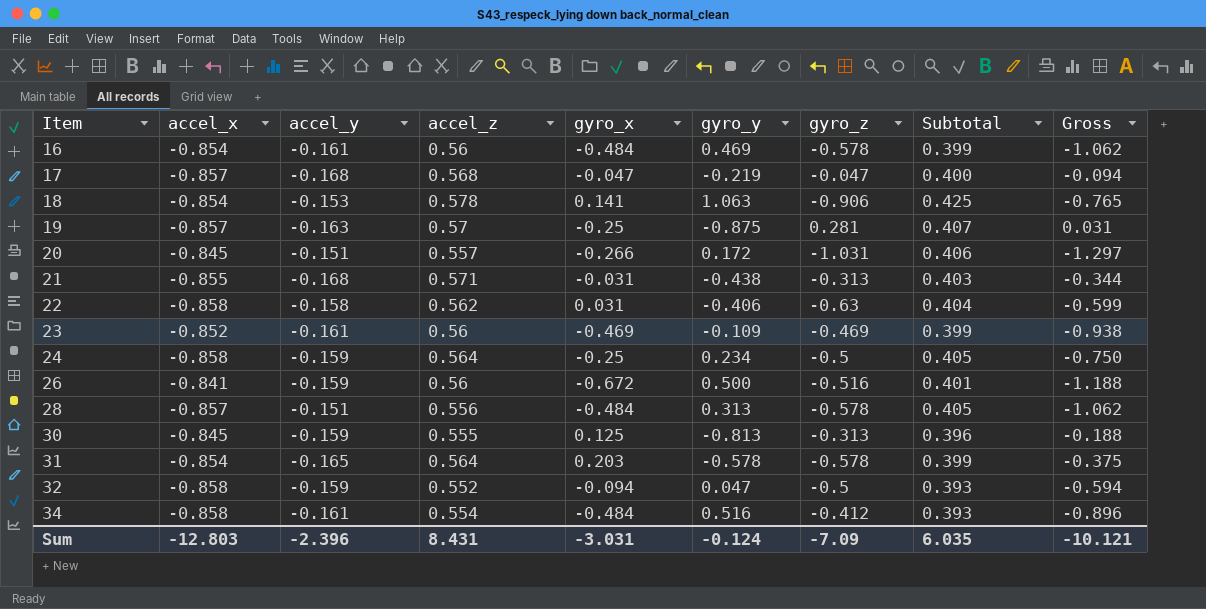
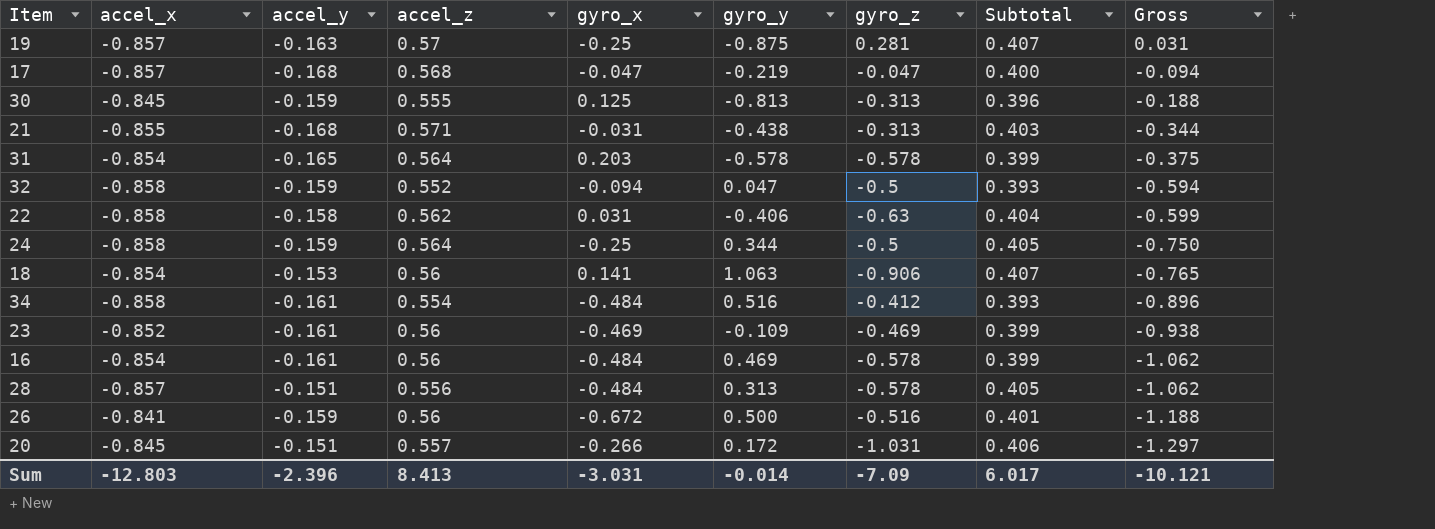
row order: Item ascending -> Gross descending
24 | gyro_y: 0.234 -> 0.344
18 | accel_z: 0.578 -> 0.56
18 | Subtotal: 0.425 -> 0.407
Sum | accel_z: 8.431 -> 8.413
Sum | gyro_y: -0.124 -> -0.014
Sum | Subtotal: 6.035 -> 6.017

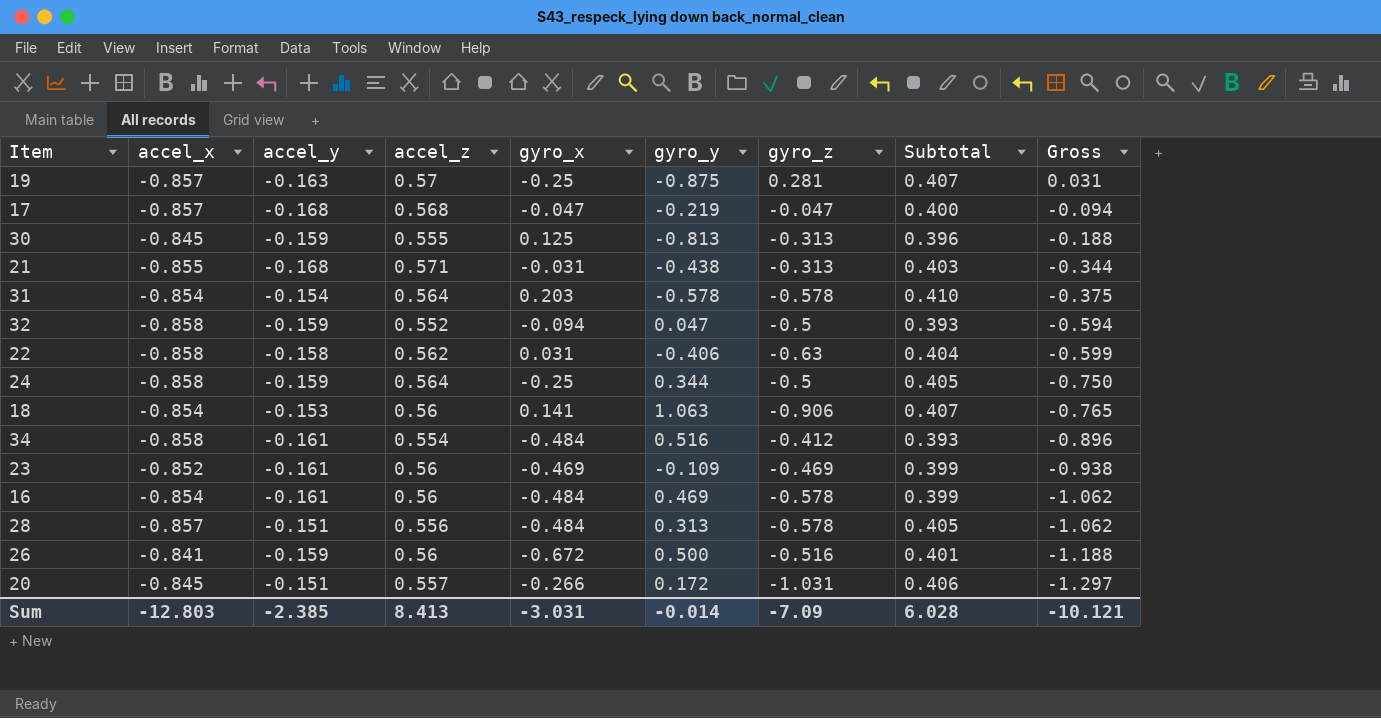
31 | accel_y: -0.165 -> -0.154
31 | Subtotal: 0.399 -> 0.410
Sum | accel_y: -2.396 -> -2.385
Sum | Subtotal: 6.017 -> 6.028

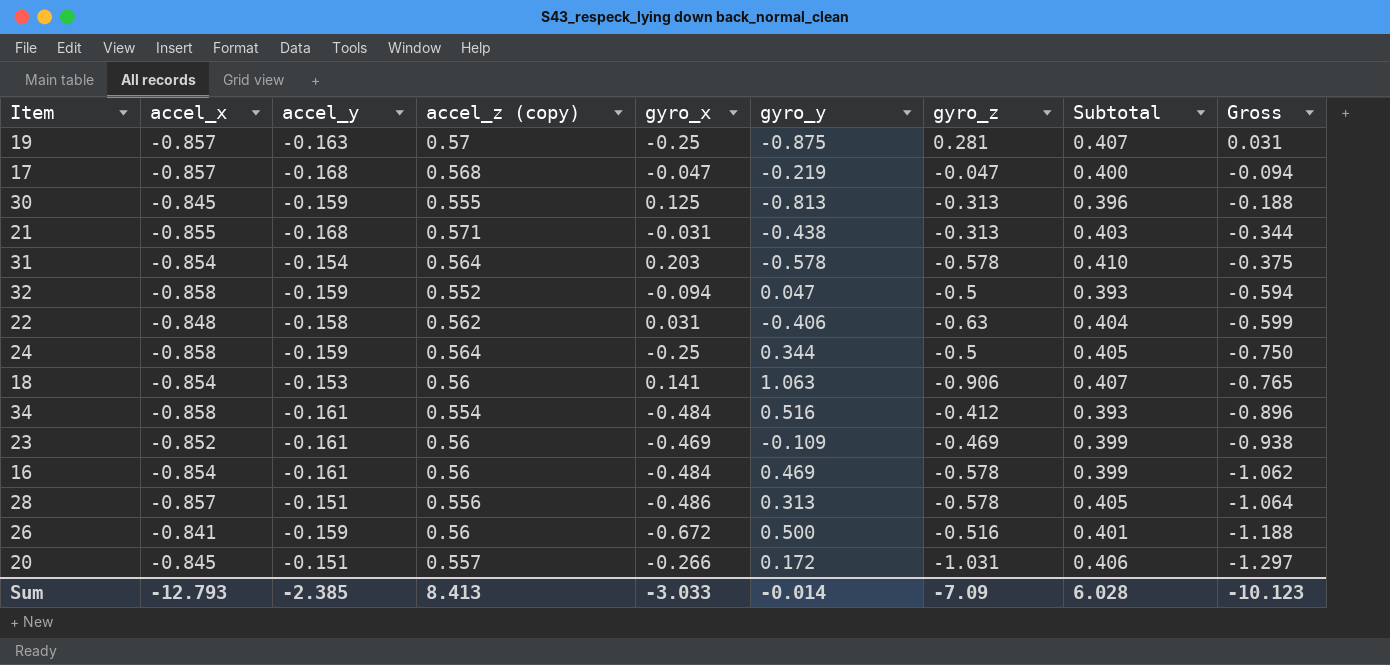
column name: accel_z -> accel_z (copy)
22 | accel_x: -0.858 -> -0.848
28 | gyro_x: -0.484 -> -0.486
28 | Gross: -1.062 -> -1.064
Sum | accel_x: -12.803 -> -12.793
Sum | gyro_x: -3.031 -> -3.033
Sum | Gross: -10.121 -> -10.123

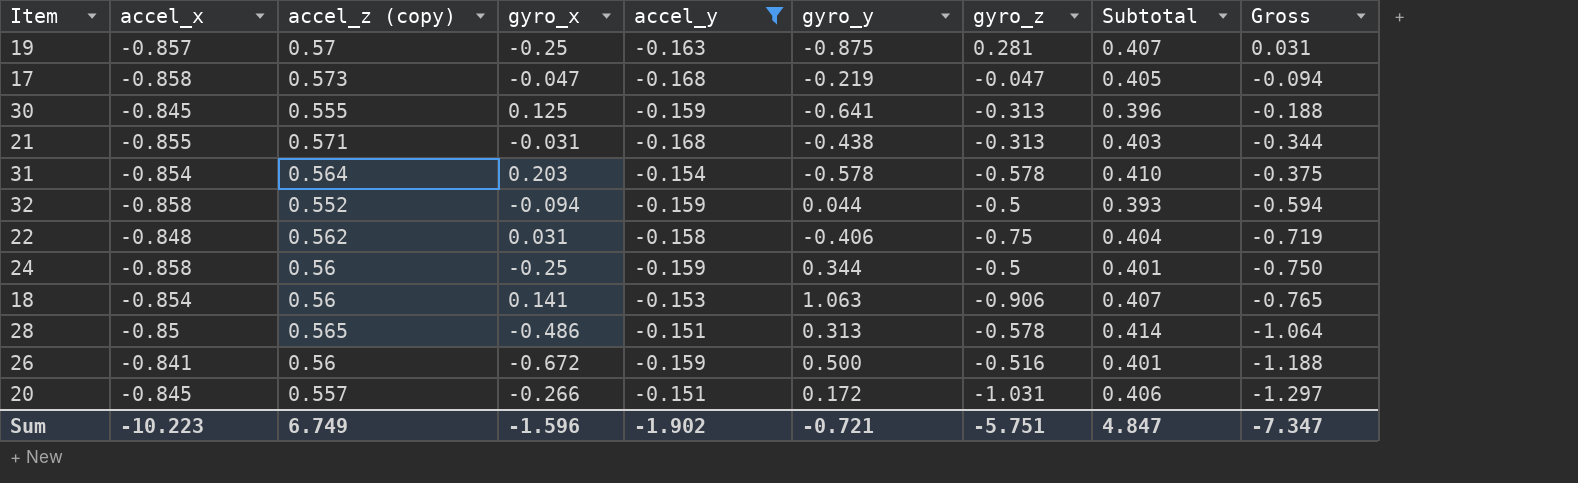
filter: none -> accel_y != -0.161
column accel_y | position: 3 -> 5
17 | accel_x: -0.857 -> -0.858
17 | accel_z (copy): 0.568 -> 0.573
17 | Subtotal: 0.400 -> 0.405
30 | gyro_y: -0.813 -> -0.641
32 | gyro_y: 0.047 -> 0.044
22 | gyro_z: -0.63 -> -0.75
22 | Gross: -0.599 -> -0.719
24 | accel_z (copy): 0.564 -> 0.56
24 | Subtotal: 0.405 -> 0.401
28 | accel_x: -0.857 -> -0.85
28 | accel_z (copy): 0.556 -> 0.565
28 | Subtotal: 0.405 -> 0.414
Sum | accel_x: -12.793 -> -10.223
Sum | accel_z (copy): 8.413 -> 6.749
Sum | gyro_x: -3.033 -> -1.596
Sum | accel_y: -2.385 -> -1.902
Sum | gyro_y: -0.014 -> -0.721
Sum | gyro_z: -7.09 -> -5.751
Sum | Subtotal: 6.028 -> 4.847
Sum | Gross: -10.123 -> -7.347

